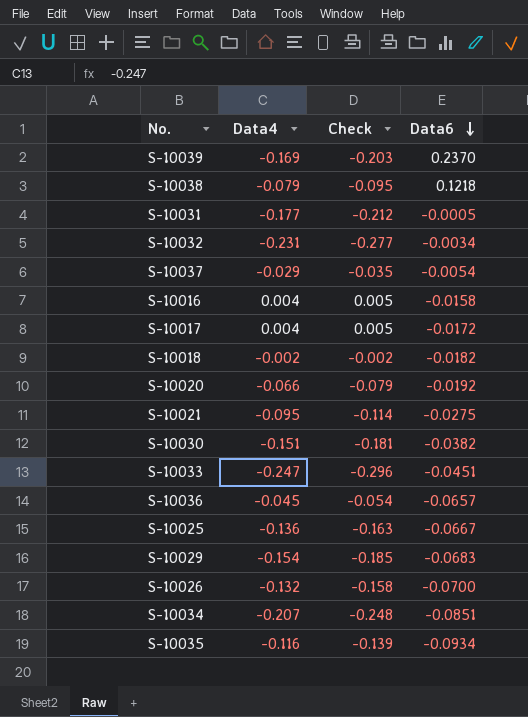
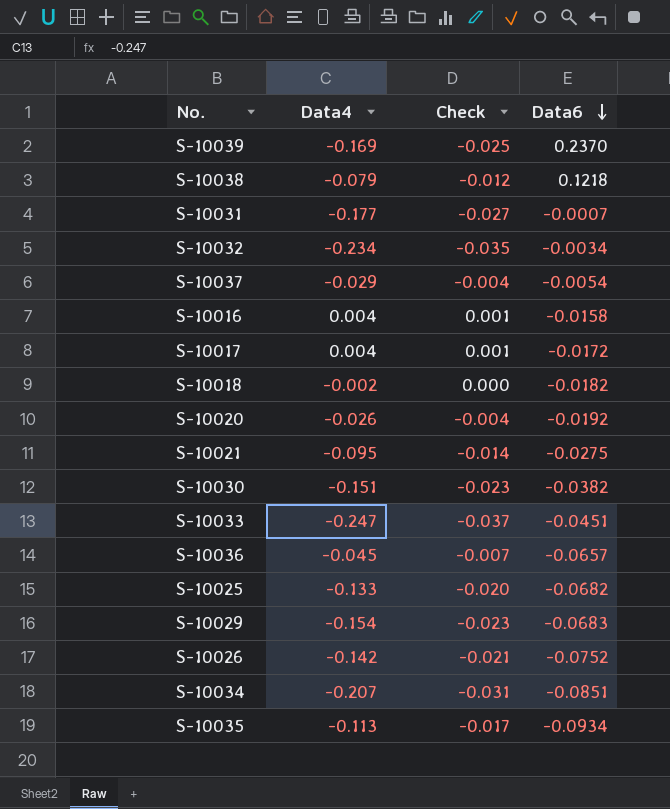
column Check | formula: [Data4] * 1.2 -> [Data4] * 0.15
S-10031 | Data6: -0.0005 -> -0.0007
S-10032 | Data4: -0.231 -> -0.234
S-10020 | Data4: -0.066 -> -0.026
S-10025 | Data4: -0.136 -> -0.133
S-10025 | Data6: -0.0667 -> -0.0682
S-10026 | Data4: -0.132 -> -0.142
S-10026 | Data6: -0.0700 -> -0.0752
S-10035 | Data4: -0.116 -> -0.113

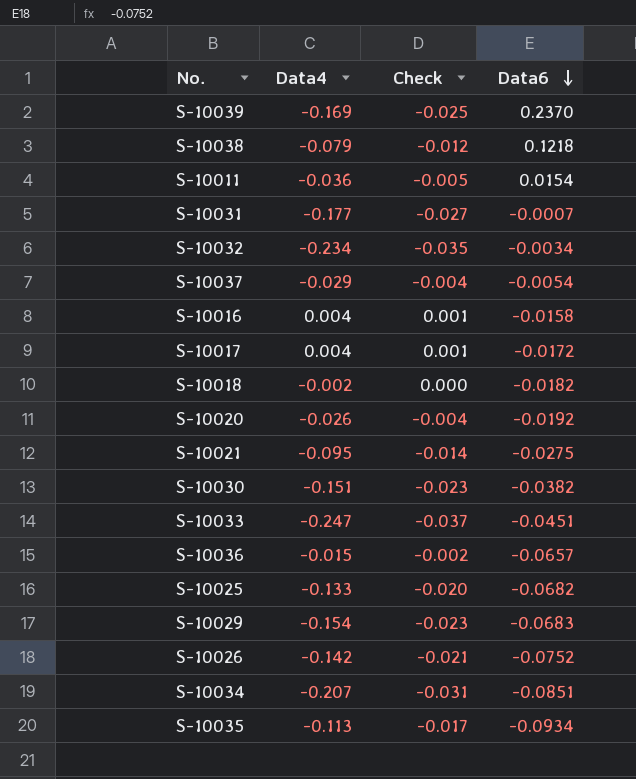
row S-10011: none -> -0.036 | -0.005 | 0.0154
S-10036 | Data4: -0.045 -> -0.015
S-10036 | Check: -0.007 -> -0.002

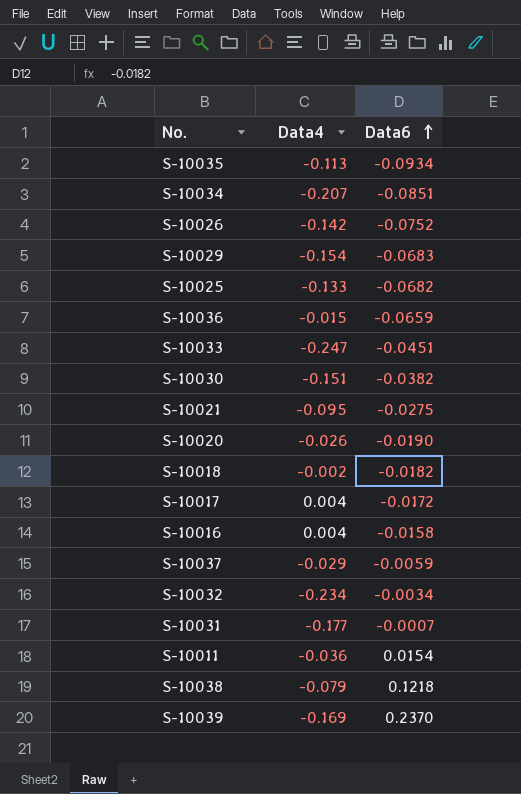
row order: Data6 descending -> Data6 ascending
column Check | formula: [Data4] * 0.15 -> none
S-10036 | Data6: -0.0657 -> -0.0659
S-10020 | Data6: -0.0192 -> -0.0190
S-10037 | Data6: -0.0054 -> -0.0059

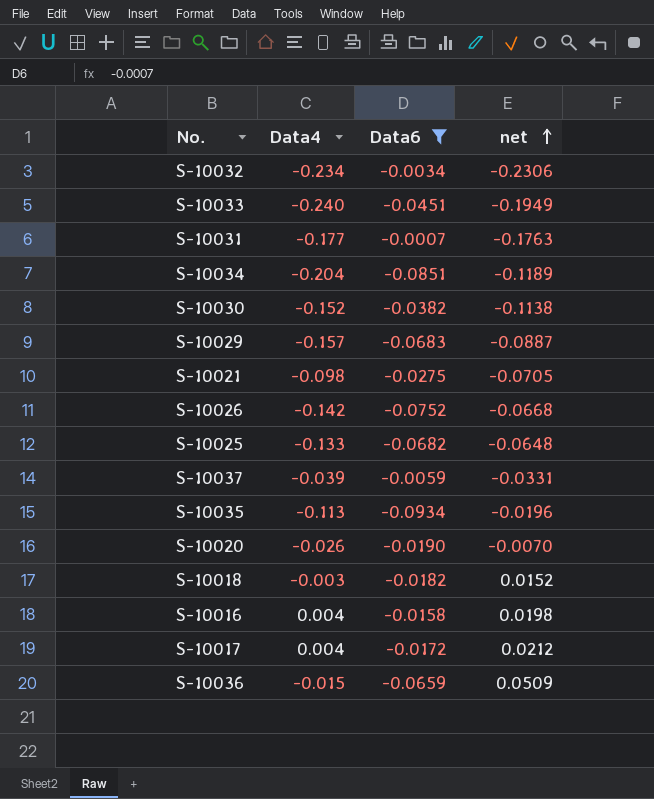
filter: none -> Data6 <= -0.0007
row order: Data6 ascending -> net ascending
column net | formula: none -> [Data4] - [Data6]
S-10033 | Data4: -0.247 -> -0.240
S-10034 | Data4: -0.207 -> -0.204
S-10030 | Data4: -0.151 -> -0.152
S-10029 | Data4: -0.154 -> -0.157
S-10021 | Data4: -0.095 -> -0.098
S-10037 | Data4: -0.029 -> -0.039
S-10018 | Data4: -0.002 -> -0.003

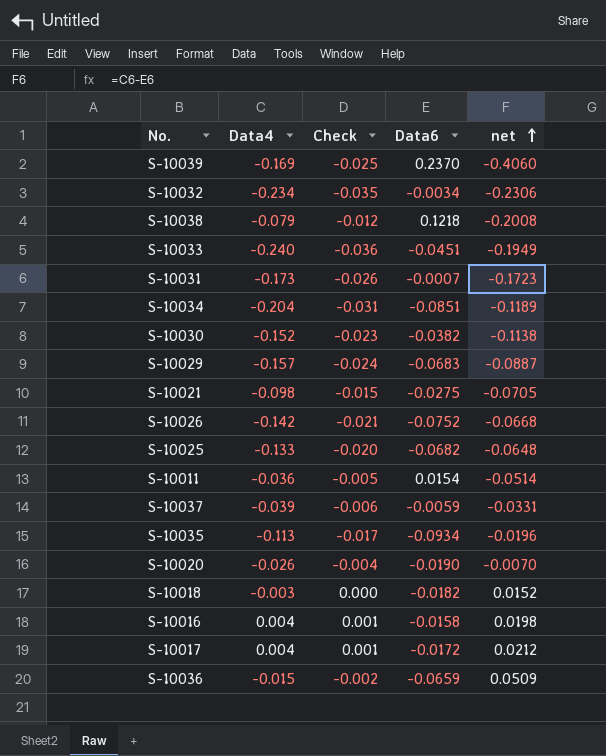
filter: Data6 <= -0.0007 -> none
column Check | formula: none -> [Data4] * 0.15
S-10031 | Data4: -0.177 -> -0.173
S-10031 | net: -0.1763 -> -0.1723

